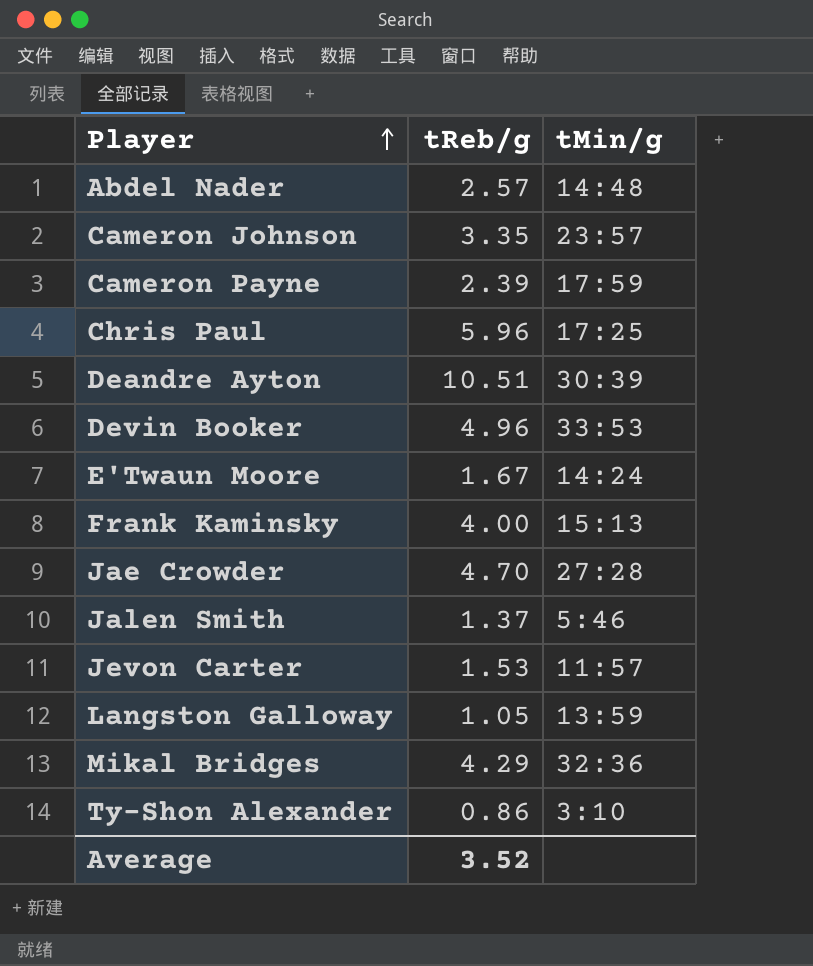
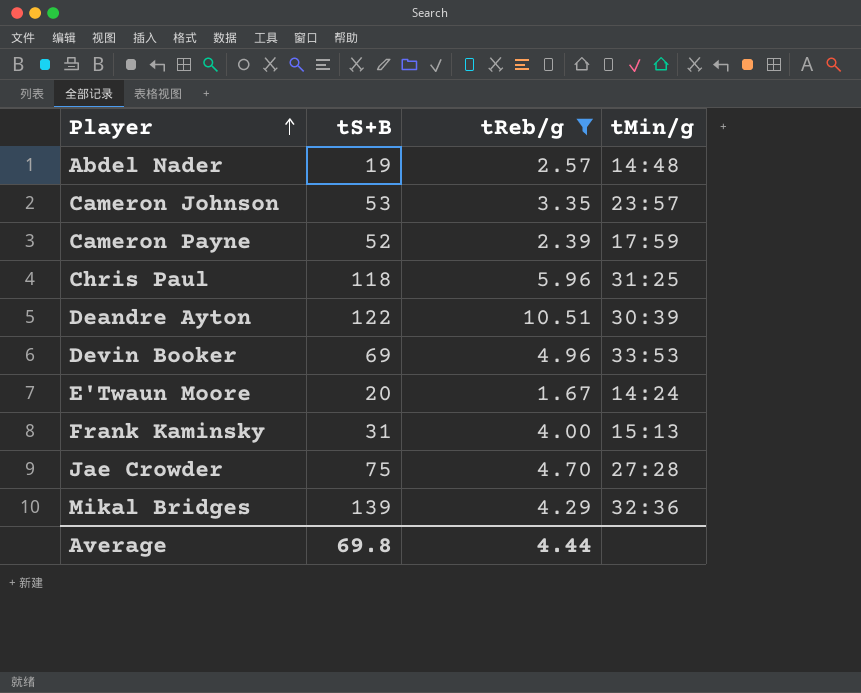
filter: none -> tReb/g >= 1.67
column tS+B | position: none -> 2
Chris Paul | tMin/g: 17:25 -> 31:25
Average | tReb/g: 3.52 -> 4.44

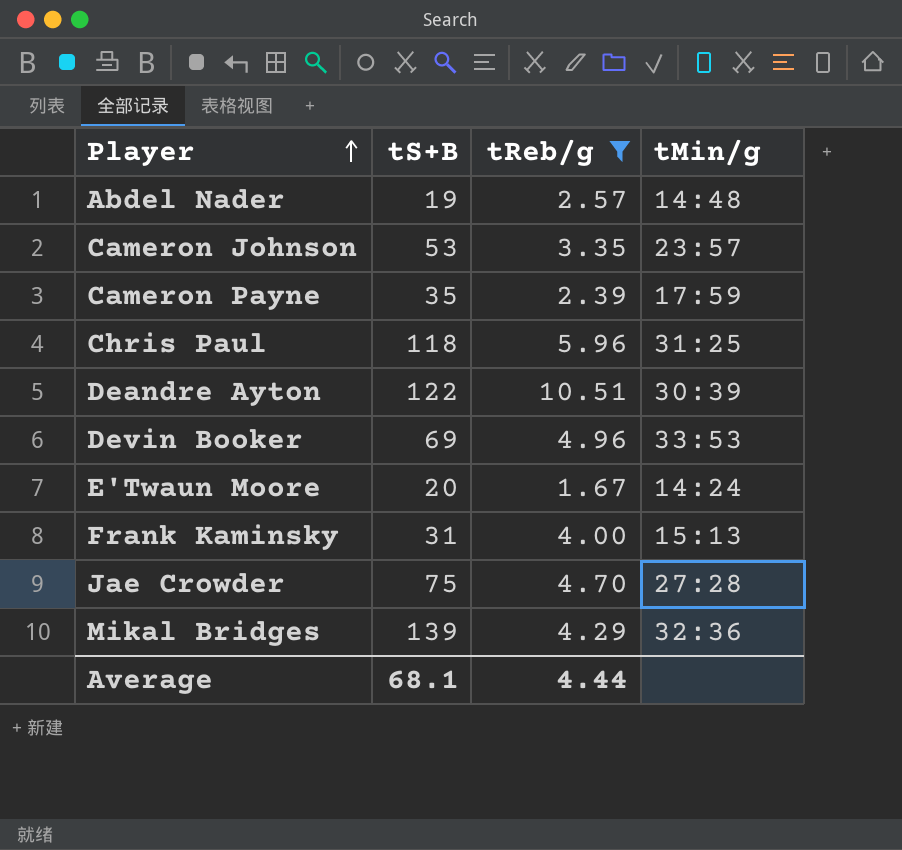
Cameron Payne | tS+B: 52 -> 35
Average | tS+B: 69.8 -> 68.1

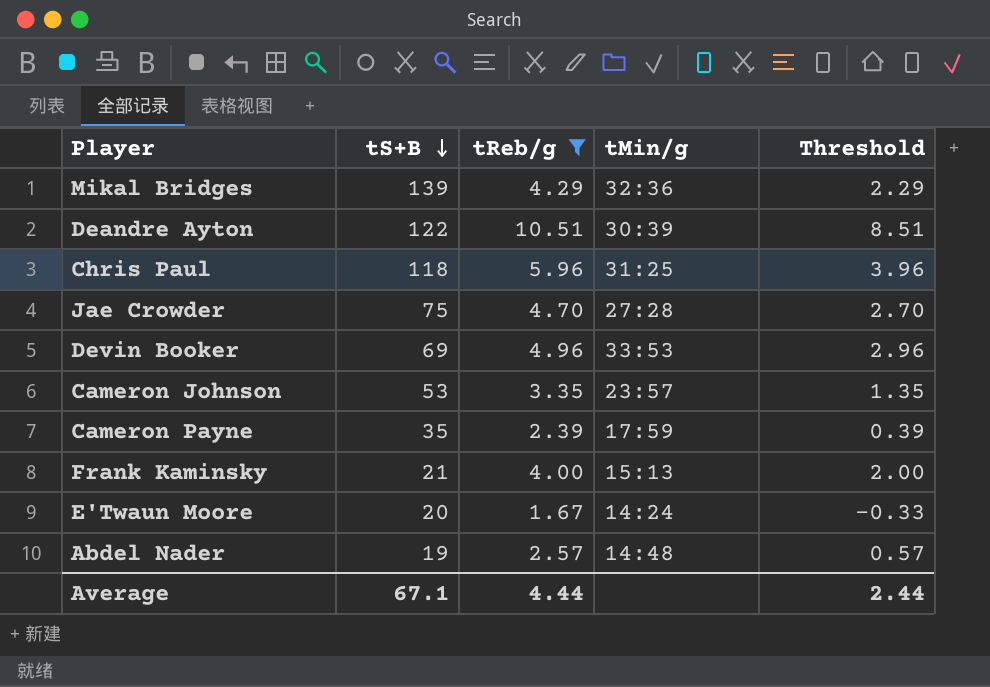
row order: Player ascending -> tS+B descending
column Threshold | formula: none -> [tReb/g] - 2
Frank Kaminsky | tS+B: 31 -> 21
Average | tS+B: 68.1 -> 67.1

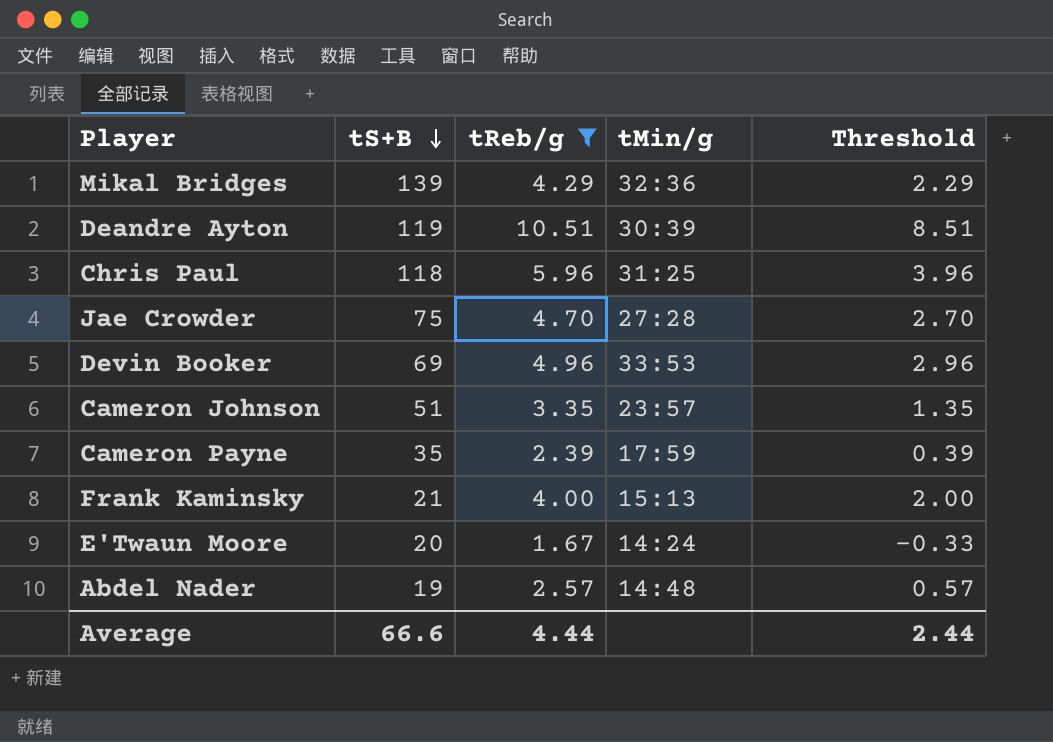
Deandre Ayton | tS+B: 122 -> 119
Cameron Johnson | tS+B: 53 -> 51
Average | tS+B: 67.1 -> 66.6

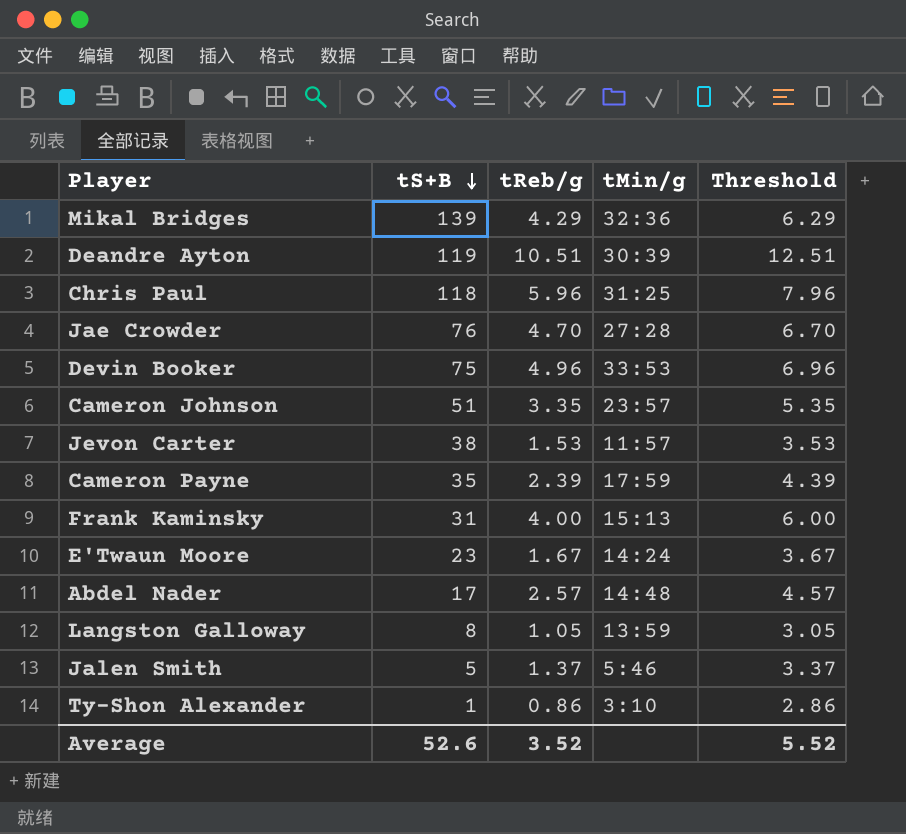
filter: tReb/g >= 1.67 -> none
column Threshold | formula: [tReb/g] - 2 -> [tReb/g] + 2
Jae Crowder | tS+B: 75 -> 76
Devin Booker | tS+B: 69 -> 75
Frank Kaminsky | tS+B: 21 -> 31
E'Twaun Moore | tS+B: 20 -> 23
Abdel Nader | tS+B: 19 -> 17
Average | tS+B: 66.6 -> 52.6
Average | tReb/g: 4.44 -> 3.52
Average | Threshold: 2.44 -> 5.52

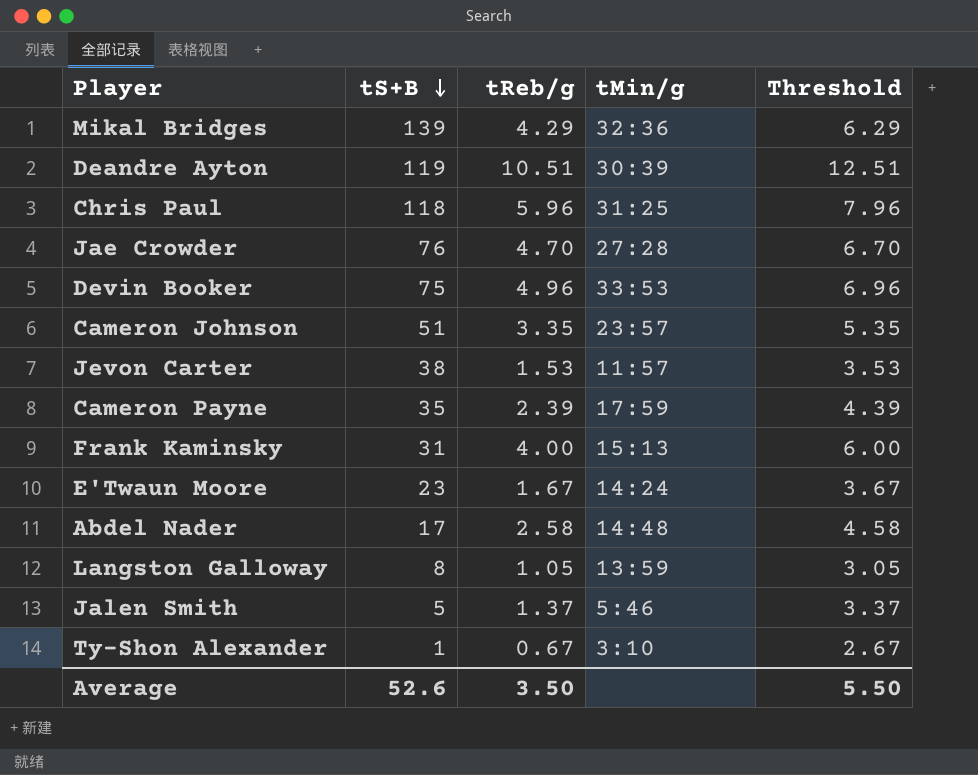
Abdel Nader | tReb/g: 2.57 -> 2.58
Abdel Nader | Threshold: 4.57 -> 4.58
Ty-Shon Alexander | tReb/g: 0.86 -> 0.67
Ty-Shon Alexander | Threshold: 2.86 -> 2.67
Average | tReb/g: 3.52 -> 3.50
Average | Threshold: 5.52 -> 5.50

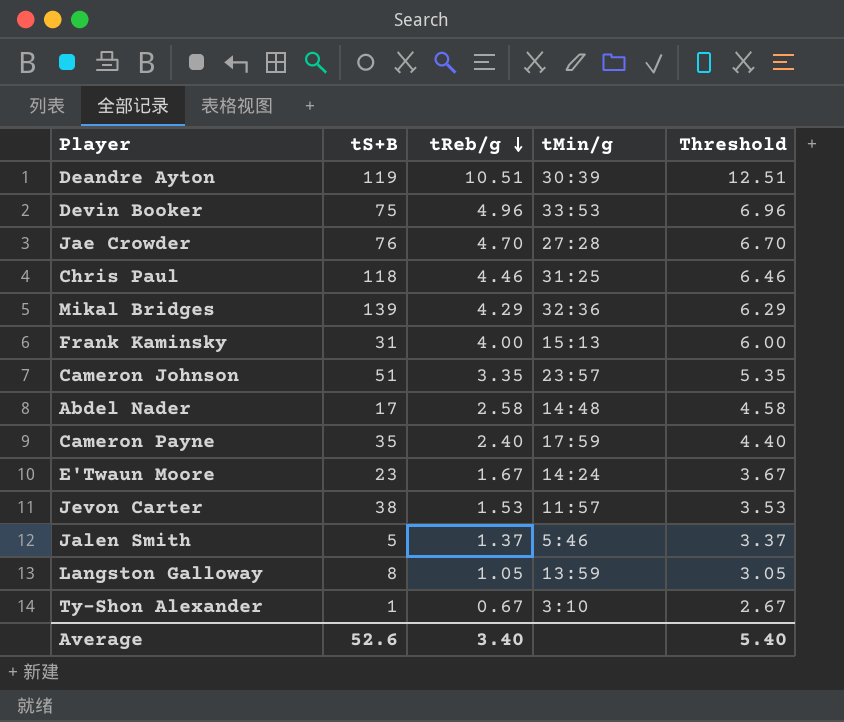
row order: tS+B descending -> tReb/g descending
Chris Paul | tReb/g: 5.96 -> 4.46
Chris Paul | Threshold: 7.96 -> 6.46
Cameron Payne | tReb/g: 2.39 -> 2.40
Cameron Payne | Threshold: 4.39 -> 4.40
Average | tReb/g: 3.50 -> 3.40
Average | Threshold: 5.50 -> 5.40

